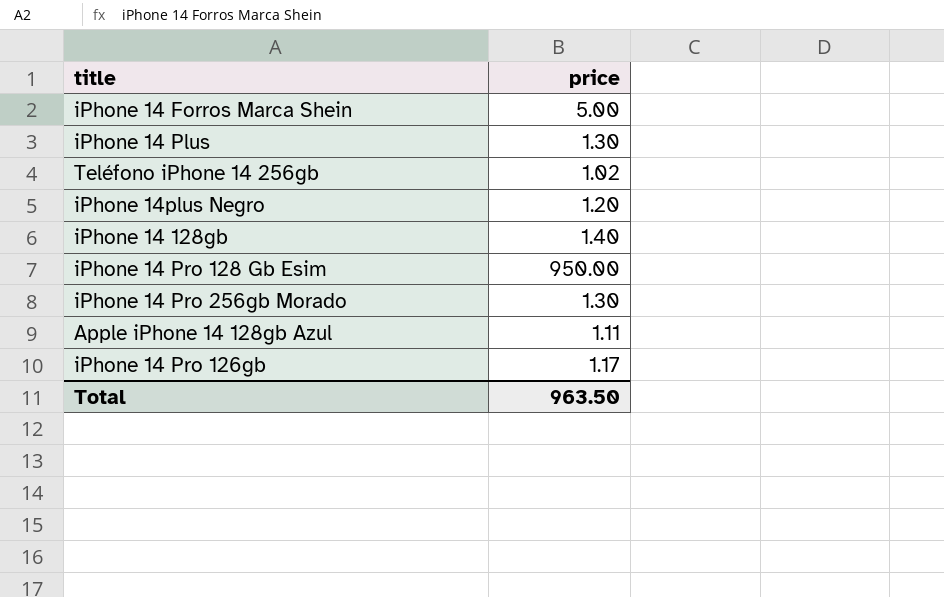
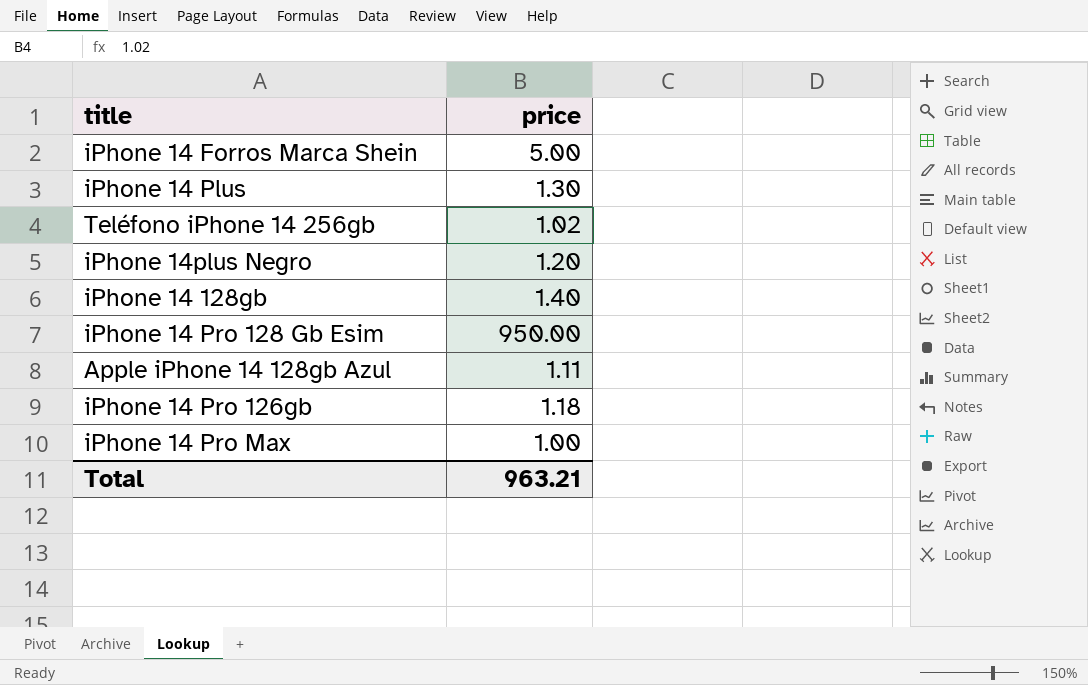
row iPhone 14 Pro 256gb Morado: 1.30 -> none
iPhone 14 Pro 126gb | price: 1.17 -> 1.18
row iPhone 14 Pro Max: none -> 1.00
Total | price: 963.50 -> 963.21

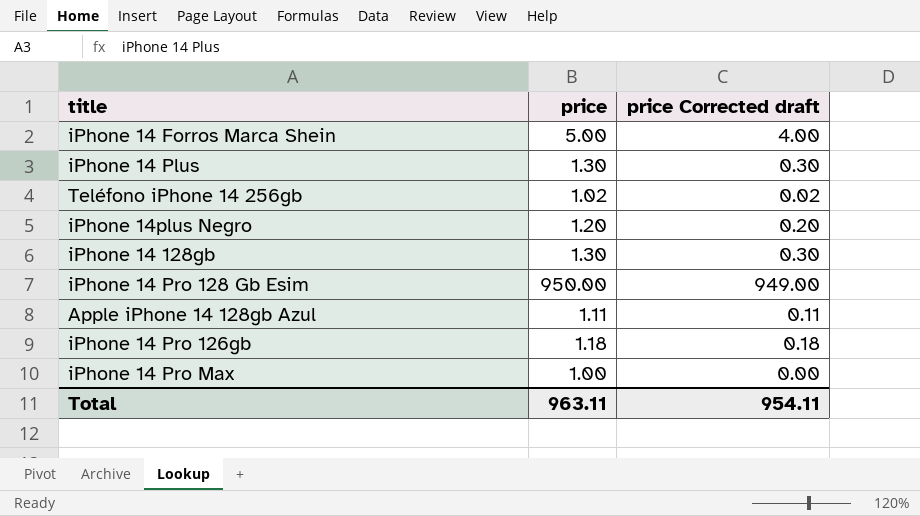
column price Corrected draft | formula: none -> [price] - 1
iPhone 14 128gb | price: 1.40 -> 1.30
Total | price: 963.21 -> 963.11

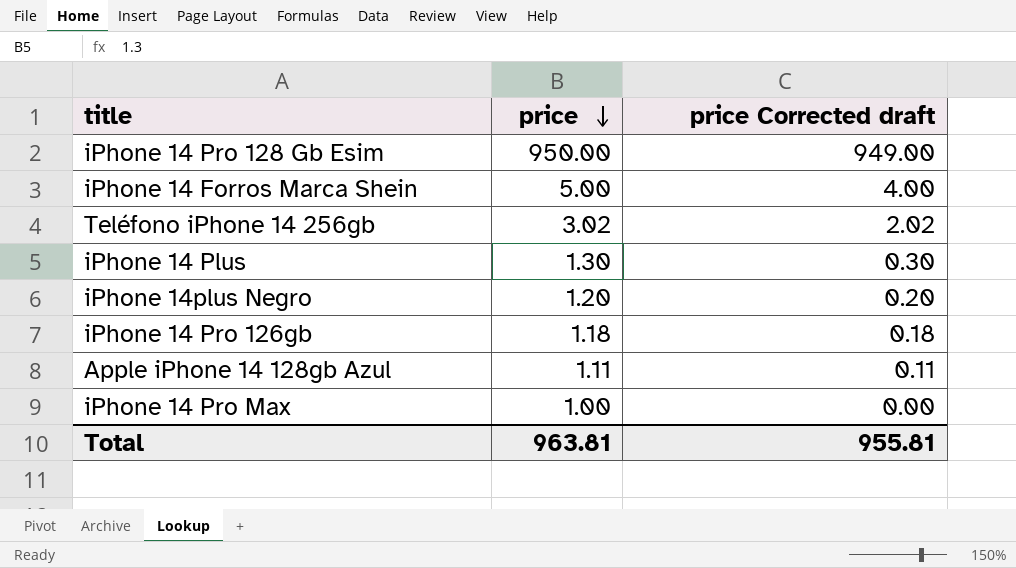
row order: none -> price descending
row iPhone 14 128gb: 1.30 | 0.30 -> none
Teléfono iPhone 14 256gb | price: 1.02 -> 3.02
Teléfono iPhone 14 256gb | price Corrected draft: 0.02 -> 2.02
Total | price: 963.11 -> 963.81
Total | price Corrected draft: 954.11 -> 955.81

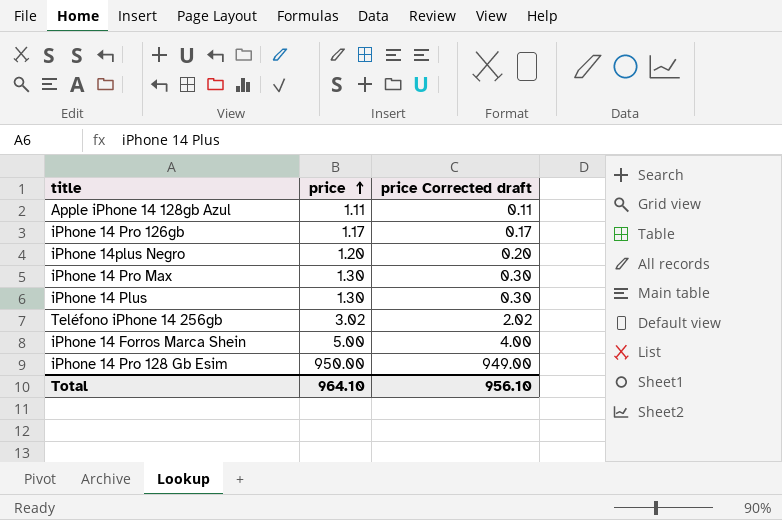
row order: price descending -> price ascending
iPhone 14 Pro 126gb | price: 1.18 -> 1.17
iPhone 14 Pro 126gb | price Corrected draft: 0.18 -> 0.17
iPhone 14 Pro Max | price: 1.00 -> 1.30
iPhone 14 Pro Max | price Corrected draft: 0.00 -> 0.30
Total | price: 963.81 -> 964.10
Total | price Corrected draft: 955.81 -> 956.10

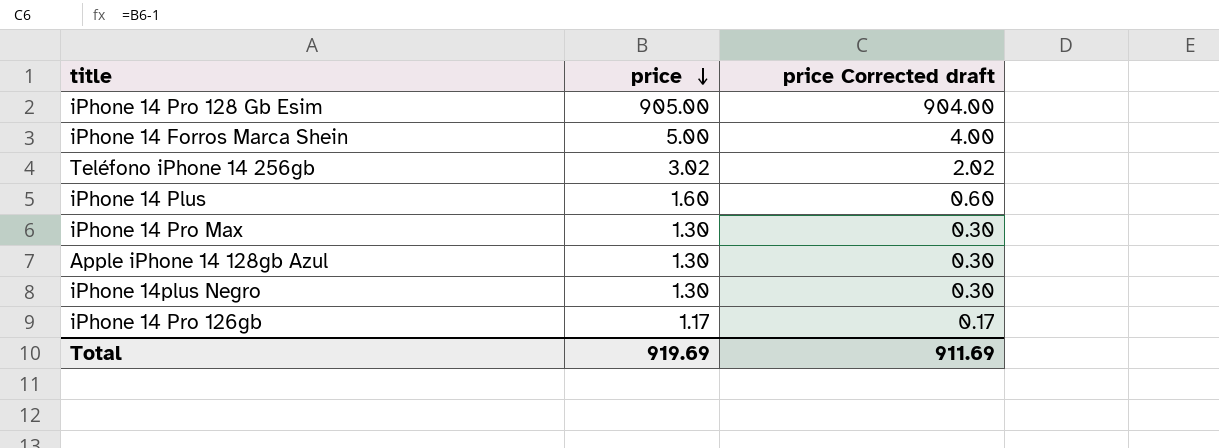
row order: price ascending -> price descending
iPhone 14 Pro 128 Gb Esim | price: 950.00 -> 905.00
iPhone 14 Pro 128 Gb Esim | price Corrected draft: 949.00 -> 904.00
iPhone 14 Plus | price: 1.30 -> 1.60
iPhone 14 Plus | price Corrected draft: 0.30 -> 0.60
Apple iPhone 14 128gb Azul | price: 1.11 -> 1.30
Apple iPhone 14 128gb Azul | price Corrected draft: 0.11 -> 0.30
iPhone 14plus Negro | price: 1.20 -> 1.30
iPhone 14plus Negro | price Corrected draft: 0.20 -> 0.30
Total | price: 964.10 -> 919.69
Total | price Corrected draft: 956.10 -> 911.69

